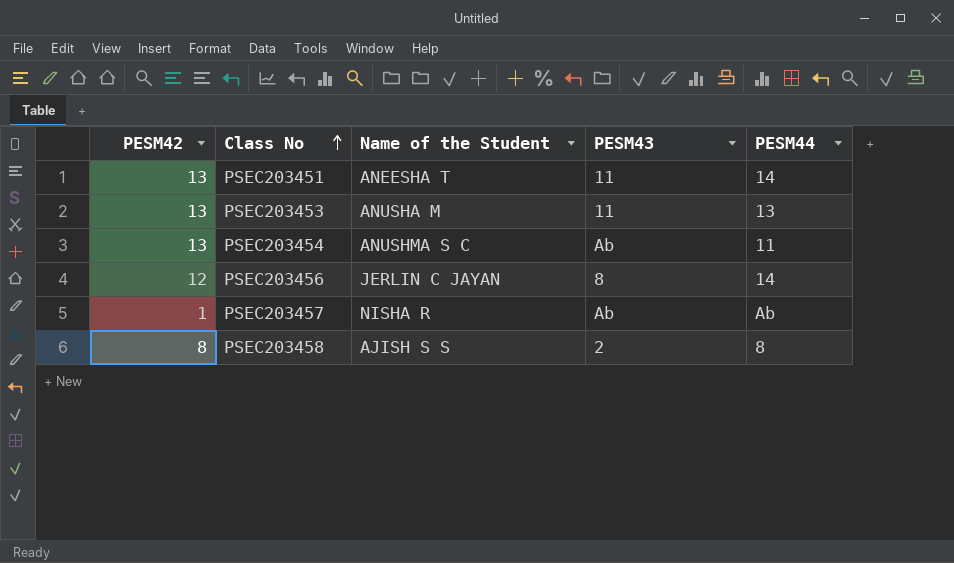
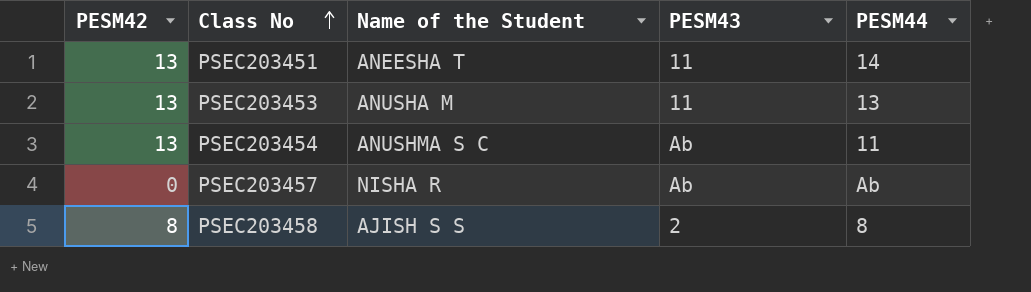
row PSEC203456: 12 | JERLIN C JAYAN | 8 | 14 -> none
PSEC203457 | PESM42: 1 -> 0

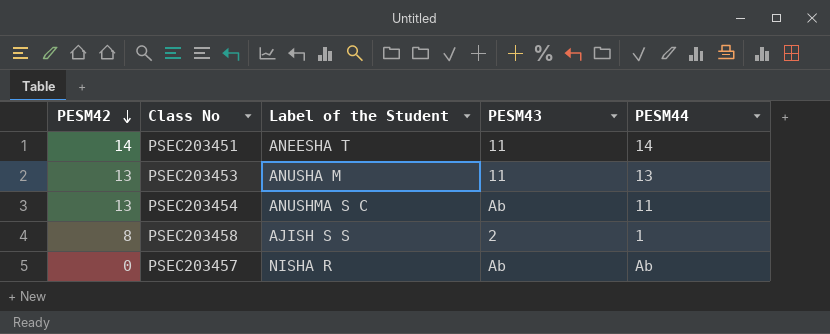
row order: Class No ascending -> PESM42 descending
column name: Name of the Student -> Label of the Student
PSEC203451 | PESM42: 13 -> 14
PSEC203458 | PESM44: 8 -> 1

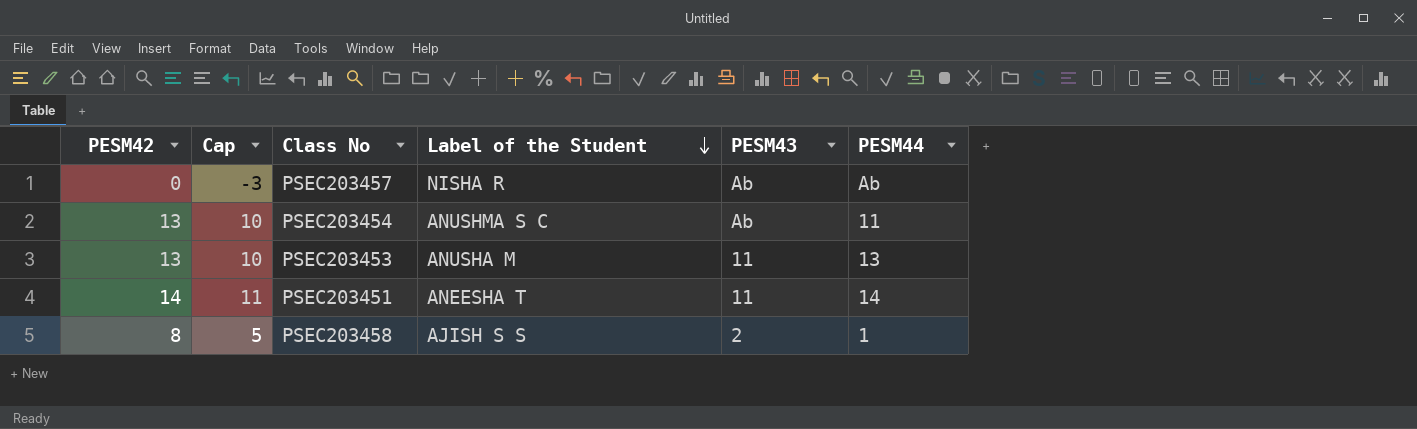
row order: PESM42 descending -> Label of the Student descending
column Cap | formula: none -> [PESM42] - 3

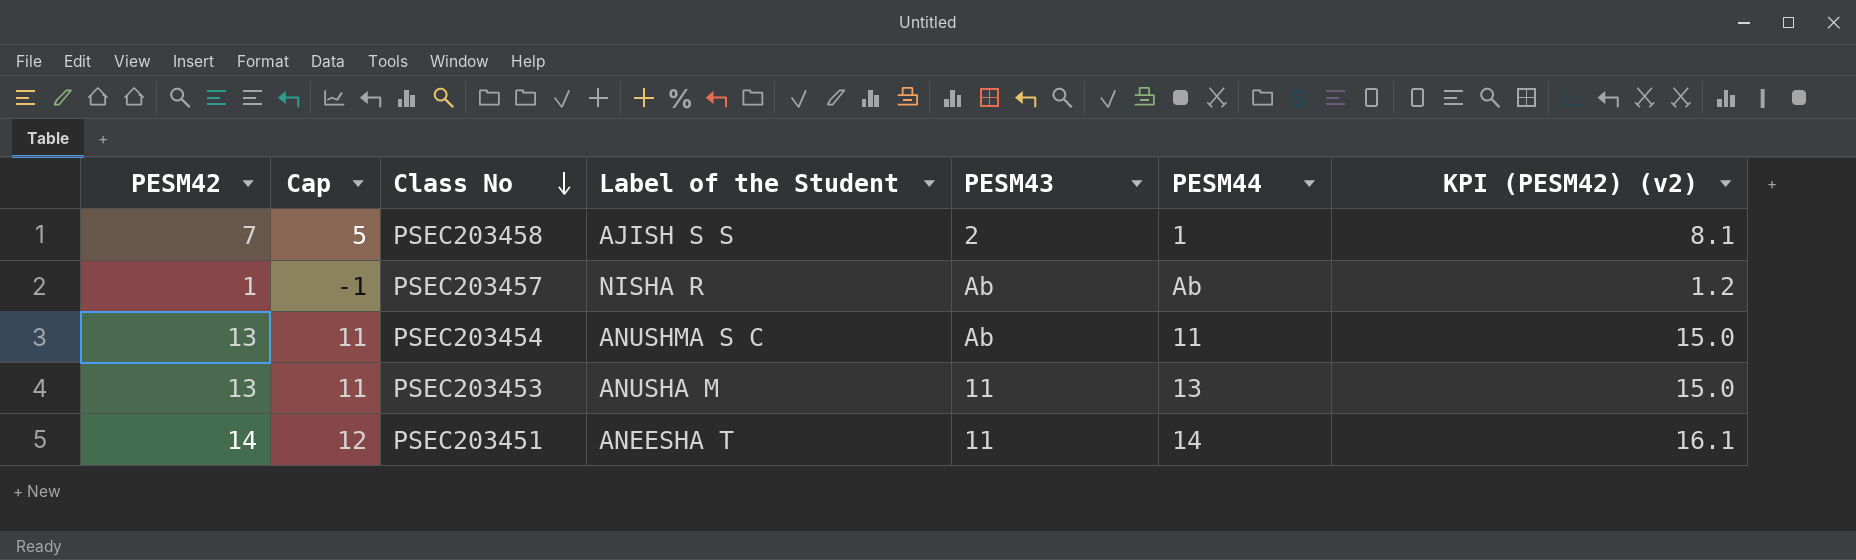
row order: Label of the Student descending -> Class No descending
column Cap | formula: [PESM42] - 3 -> [PESM42] - 2
column KPI (PESM42) (v2) | formula: none -> [PESM42] * 1.15
PSEC203458 | PESM42: 8 -> 7
PSEC203457 | PESM42: 0 -> 1

